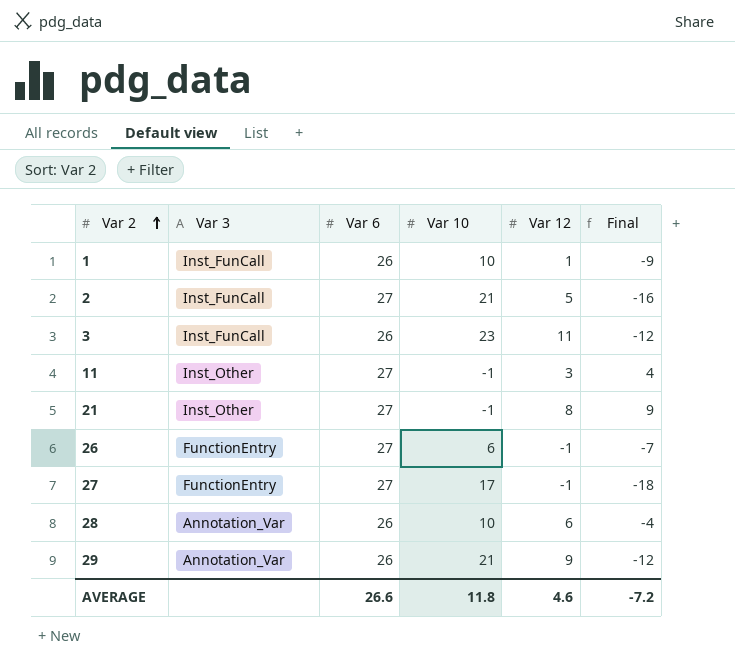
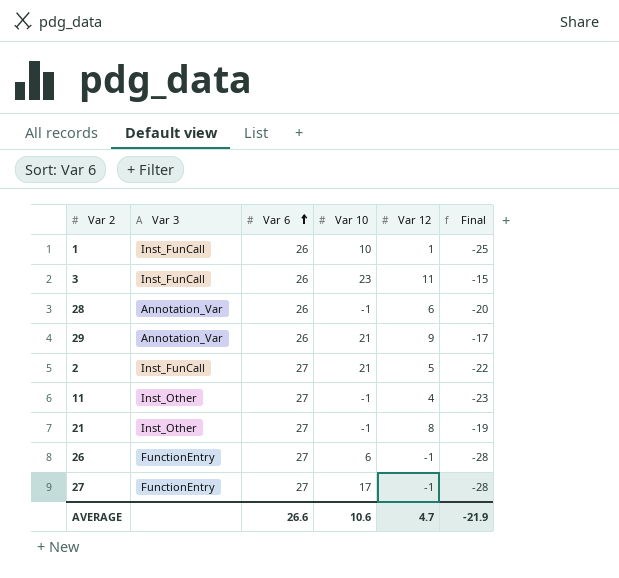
row order: Var 2 ascending -> Var 6 ascending
column Final | formula: [Var 12] - [Var 10] -> [Var 12] - [Var 6]
28 | Var 10: 10 -> -1
11 | Var 12: 3 -> 4
AVERAGE | Var 10: 11.8 -> 10.6
AVERAGE | Var 12: 4.6 -> 4.7
AVERAGE | Final: -7.2 -> -21.9

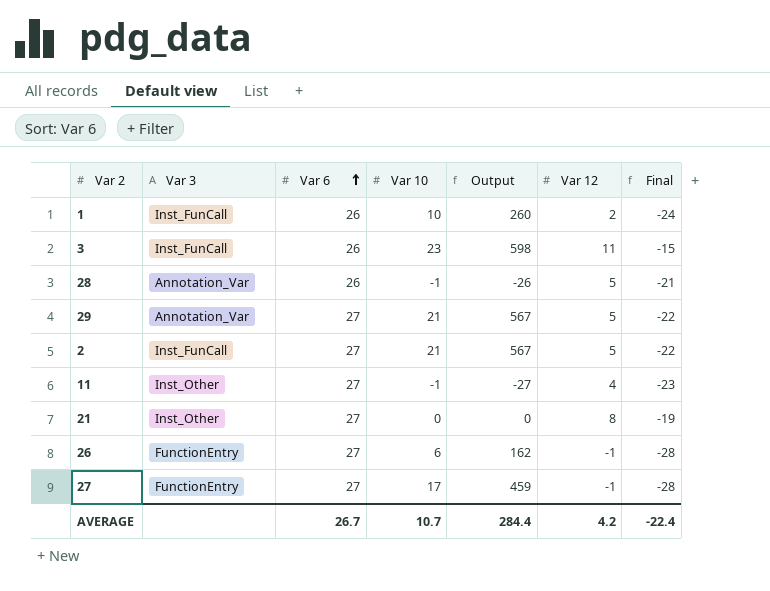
column Output | formula: none -> [Var 6] * [Var 10]
1 | Var 12: 1 -> 2
1 | Final: -25 -> -24
28 | Var 12: 6 -> 5
28 | Final: -20 -> -21
29 | Var 6: 26 -> 27
29 | Var 12: 9 -> 5
29 | Final: -17 -> -22
21 | Var 10: -1 -> 0
AVERAGE | Var 6: 26.6 -> 26.7
AVERAGE | Var 10: 10.6 -> 10.7
AVERAGE | Var 12: 4.7 -> 4.2
AVERAGE | Final: -21.9 -> -22.4

